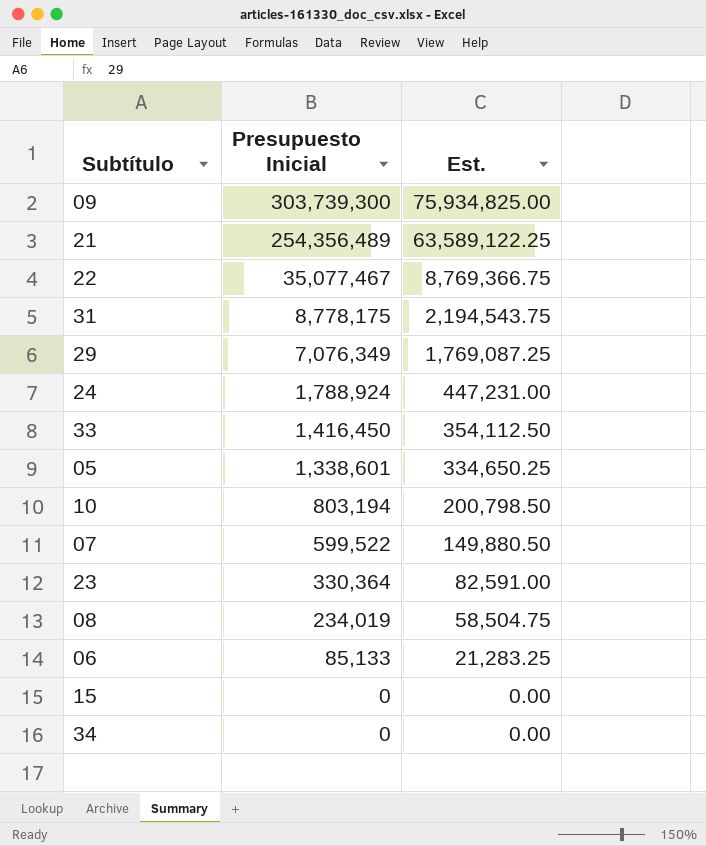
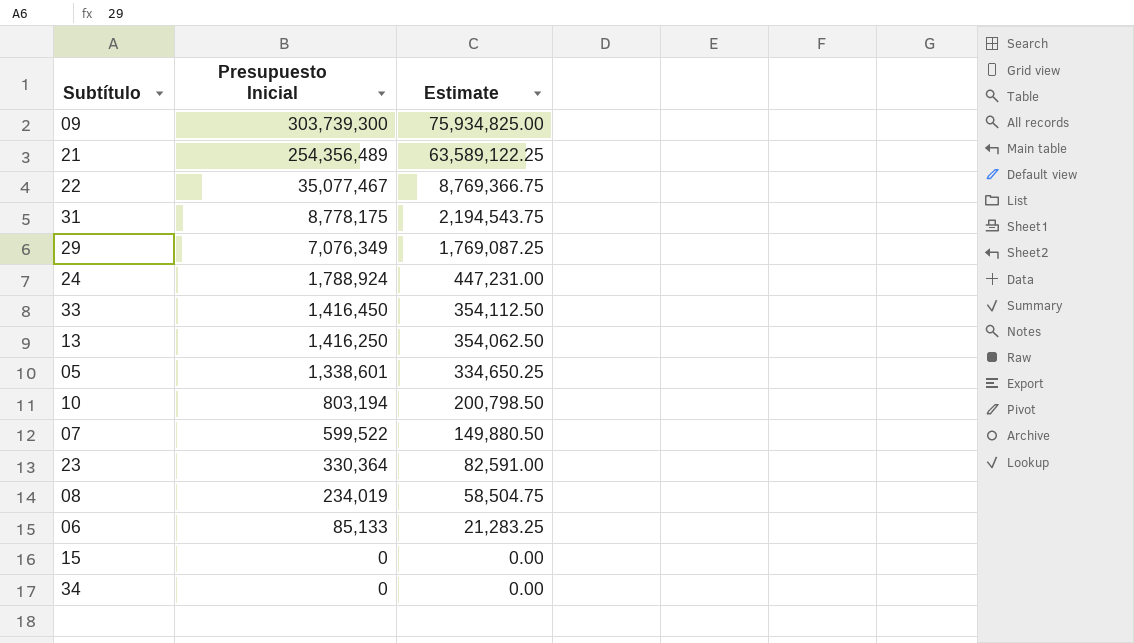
column name: Est. -> Estimate
row 13: none -> 1,416,250 | 354,062.50

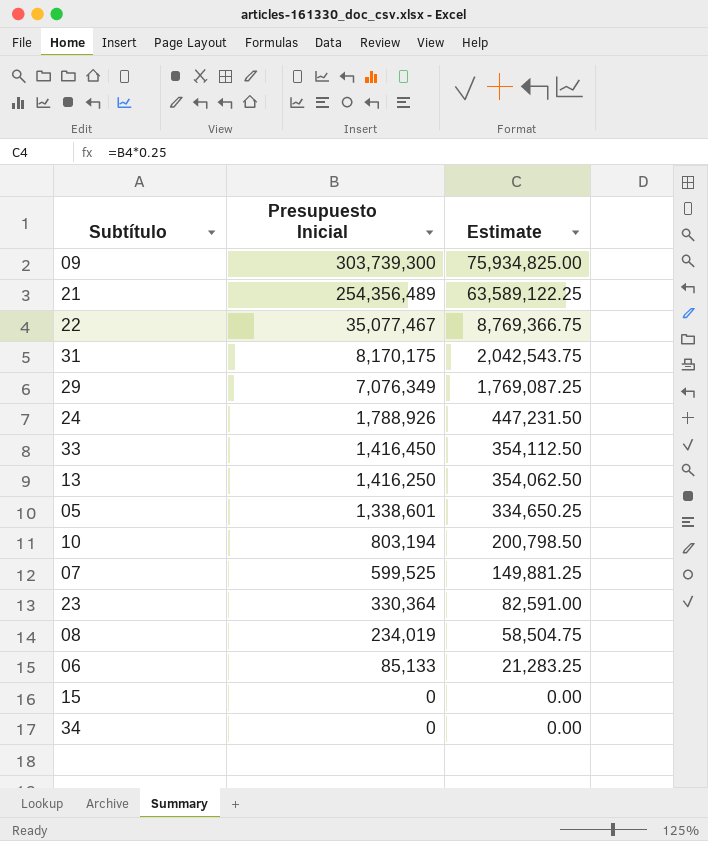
31 | Presupuesto Inicial: 8,778,175 -> 8,170,175
31 | Estimate: 2,194,543.75 -> 2,042,543.75
24 | Presupuesto Inicial: 1,788,924 -> 1,788,926
24 | Estimate: 447,231.00 -> 447,231.50
07 | Presupuesto Inicial: 599,522 -> 599,525
07 | Estimate: 149,880.50 -> 149,881.25

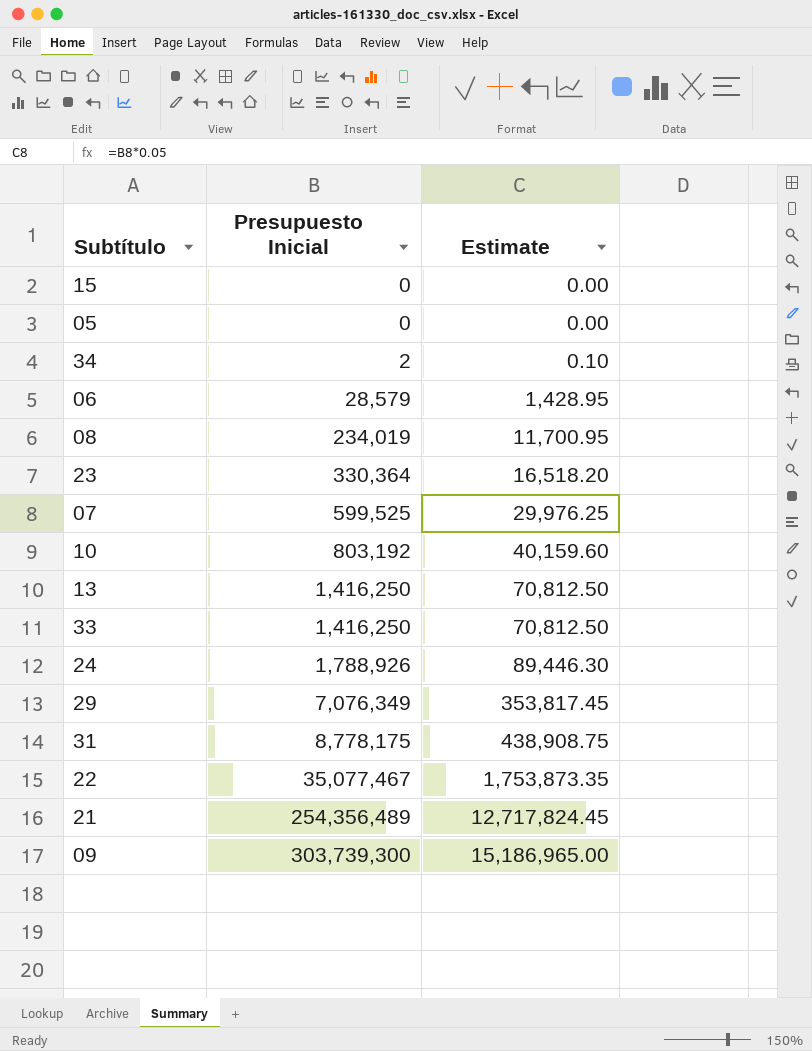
row order: Presupuesto Inicial descending -> Presupuesto Inicial ascending
column Estimate | formula: [Presupuesto Inicial] * 0.25 -> [Presupuesto Inicial] * 0.05
05 | Presupuesto Inicial: 1,338,601 -> 0
34 | Presupuesto Inicial: 0 -> 2
06 | Presupuesto Inicial: 85,133 -> 28,579
10 | Presupuesto Inicial: 803,194 -> 803,192
33 | Presupuesto Inicial: 1,416,450 -> 1,416,250
31 | Presupuesto Inicial: 8,170,175 -> 8,778,175

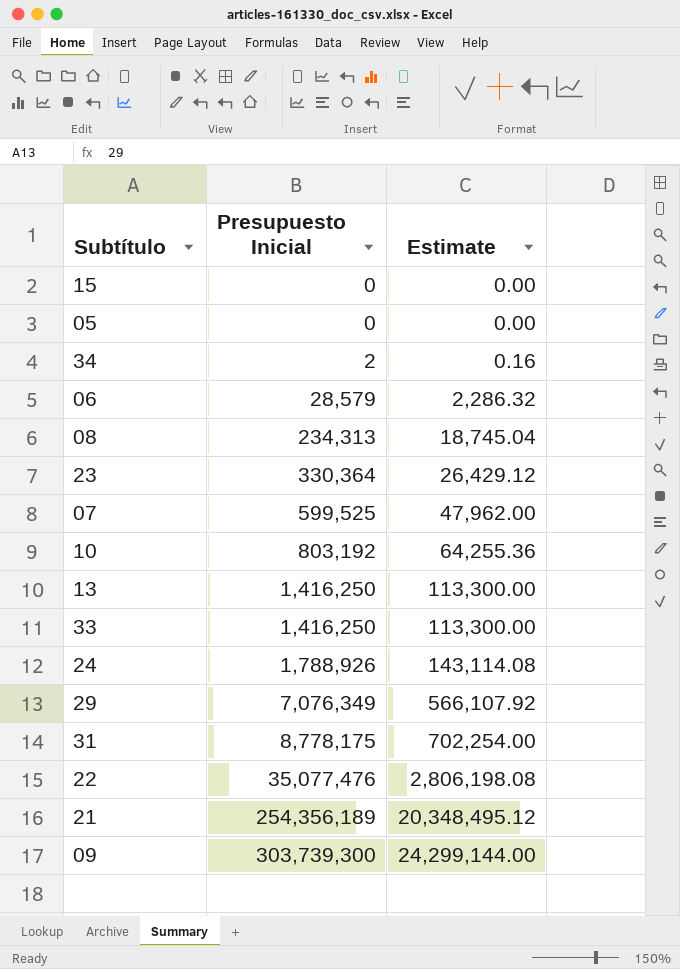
column Estimate | formula: [Presupuesto Inicial] * 0.05 -> [Presupuesto Inicial] * 0.08
08 | Presupuesto Inicial: 234,019 -> 234,313
22 | Presupuesto Inicial: 35,077,467 -> 35,077,476
21 | Presupuesto Inicial: 254,356,489 -> 254,356,189

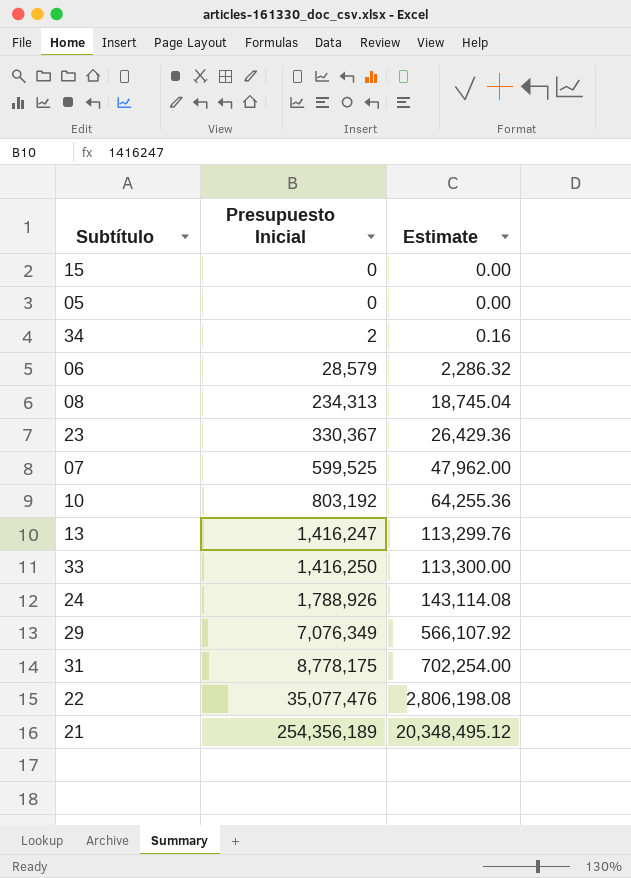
row 09: 303,739,300 | 24,299,144.00 -> none
23 | Presupuesto Inicial: 330,364 -> 330,367
23 | Estimate: 26,429.12 -> 26,429.36
13 | Presupuesto Inicial: 1,416,250 -> 1,416,247
13 | Estimate: 113,300.00 -> 113,299.76

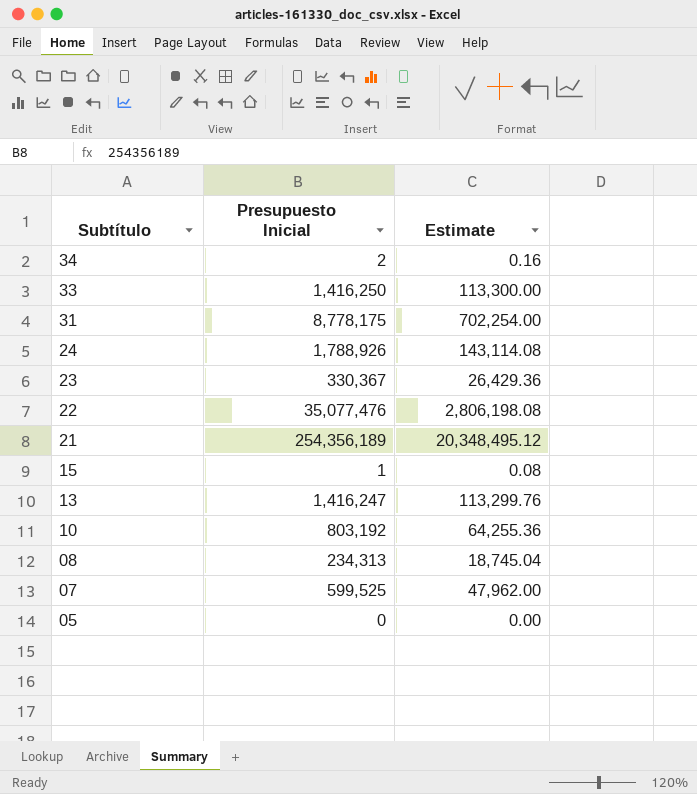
row order: Presupuesto Inicial ascending -> Subtítulo descending
row 06: 28,579 | 2,286.32 -> none
row 29: 7,076,349 | 566,107.92 -> none
15 | Presupuesto Inicial: 0 -> 1
15 | Estimate: 0.00 -> 0.08

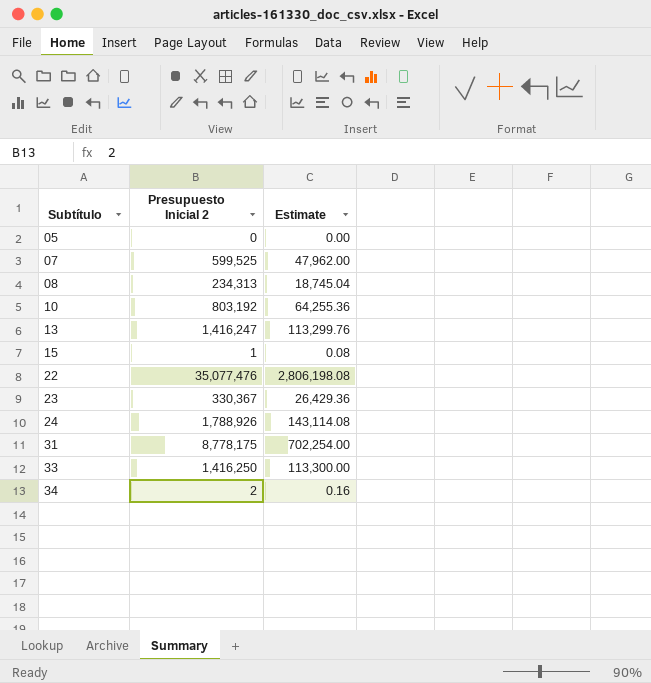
row order: Subtítulo descending -> Subtítulo ascending
column name: Presupuesto Inicial -> Presupuesto Inicial 2
row 21: 254,356,189 | 20,348,495.12 -> none

